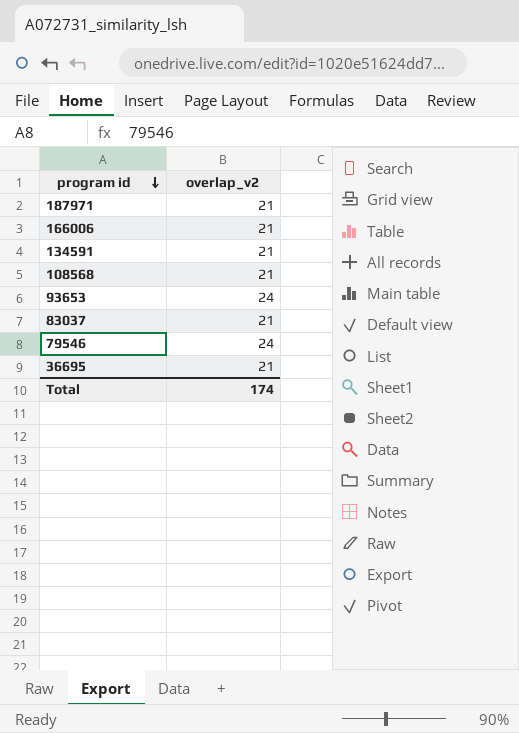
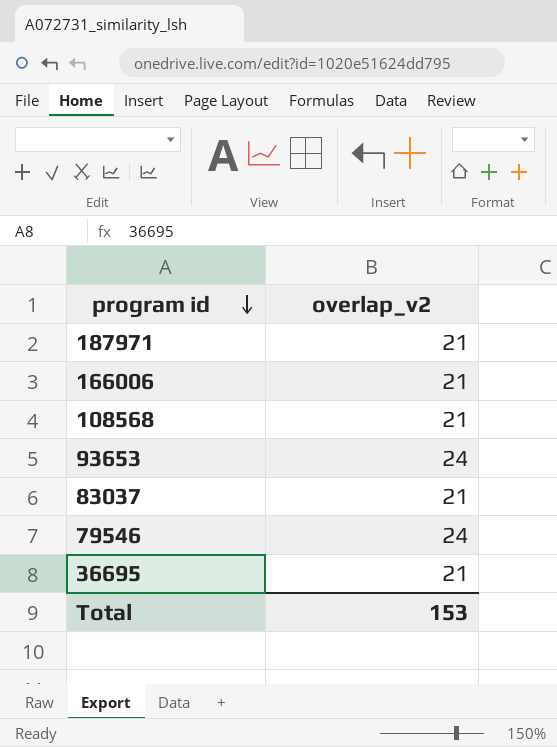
row 134591: 21 -> none
Total | overlap_v2: 174 -> 153

